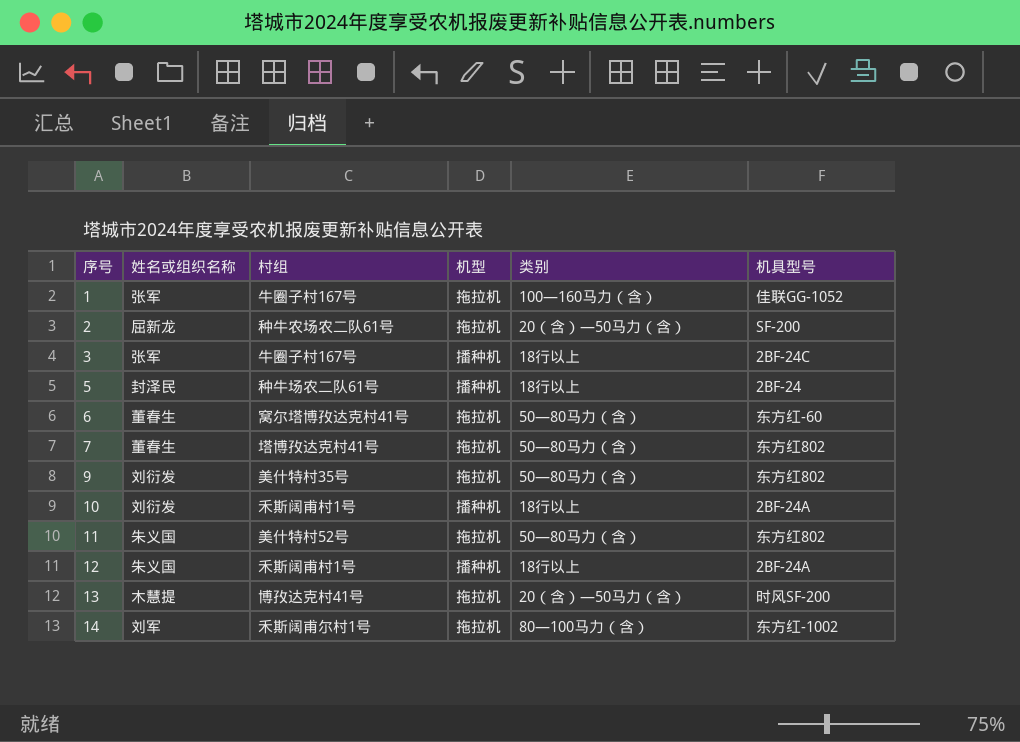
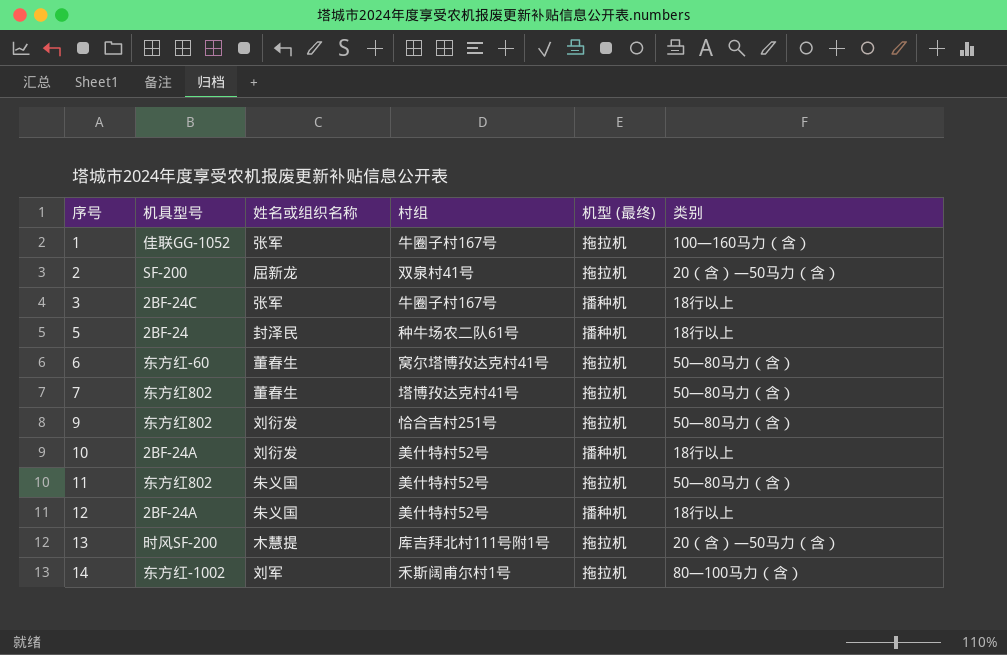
column 机具型号 | position: 6 -> 2
column name: 机型 -> 机型 (最终)
2 | 村组: 种牛农场农二队61号 -> 双泉村41号
9 | 村组: 美什特村35号 -> 恰合吉村251号
10 | 村组: 禾斯阔甫村1号 -> 美什特村52号
12 | 村组: 禾斯阔甫村1号 -> 美什特村52号
13 | 村组: 博孜达克村41号 -> 库吉拜北村111号附1号

